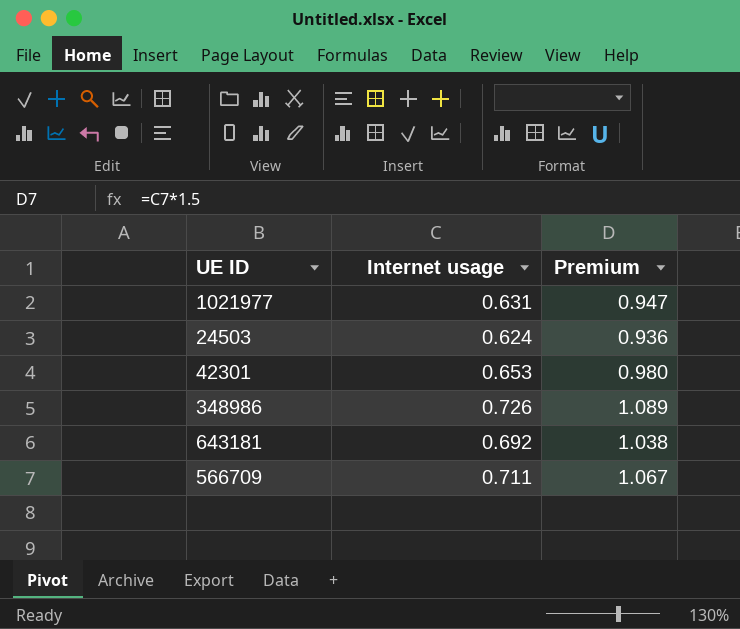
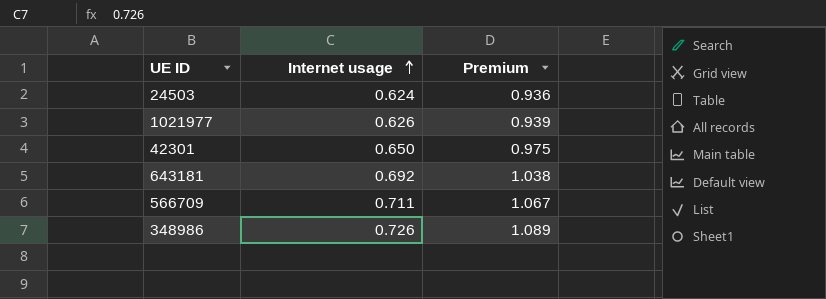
row order: none -> Internet usage ascending
1021977 | Internet usage: 0.631 -> 0.626
1021977 | Premium: 0.947 -> 0.939
42301 | Internet usage: 0.653 -> 0.650
42301 | Premium: 0.980 -> 0.975

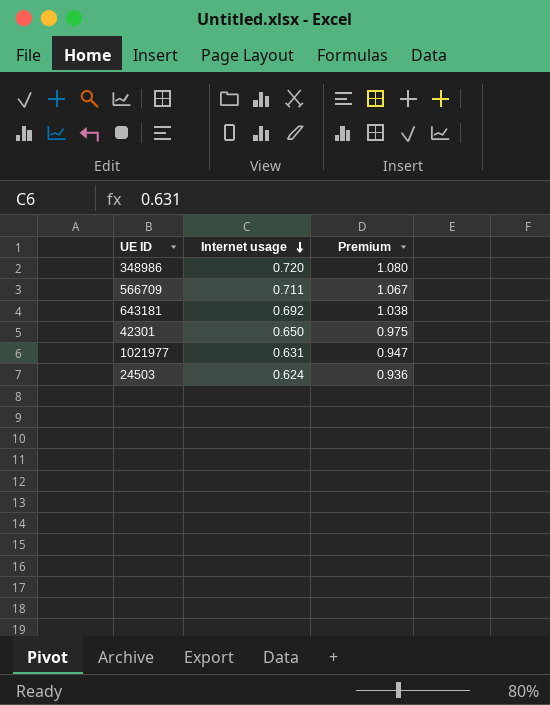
row order: Internet usage ascending -> Internet usage descending
348986 | Internet usage: 0.726 -> 0.720
348986 | Premium: 1.089 -> 1.080
1021977 | Internet usage: 0.626 -> 0.631
1021977 | Premium: 0.939 -> 0.947

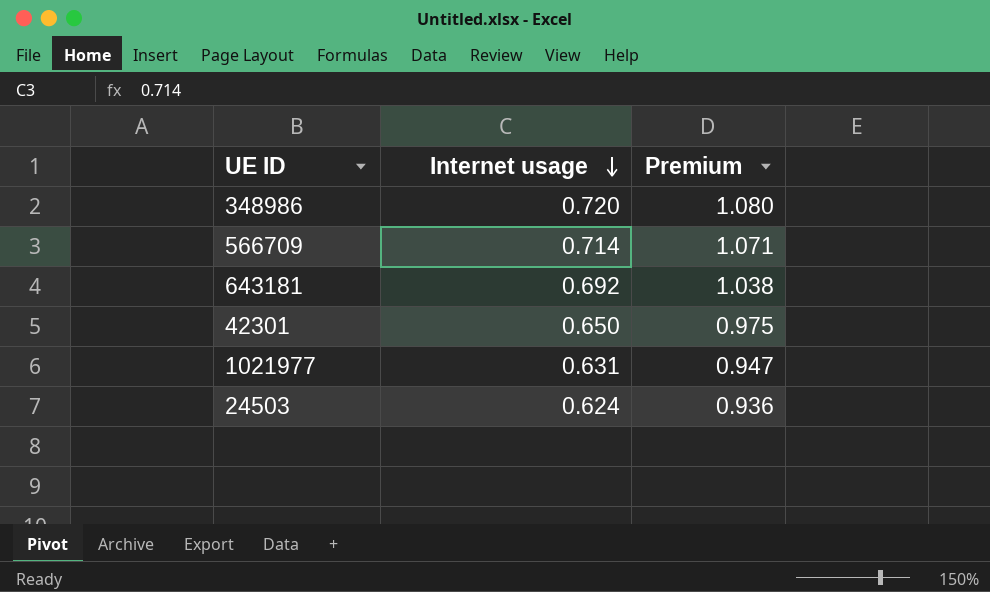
566709 | Internet usage: 0.711 -> 0.714
566709 | Premium: 1.067 -> 1.071

